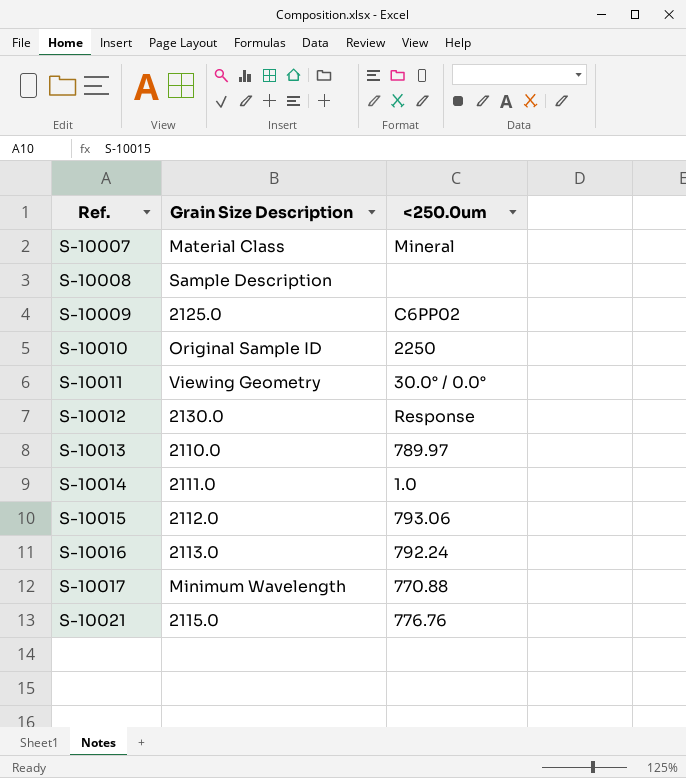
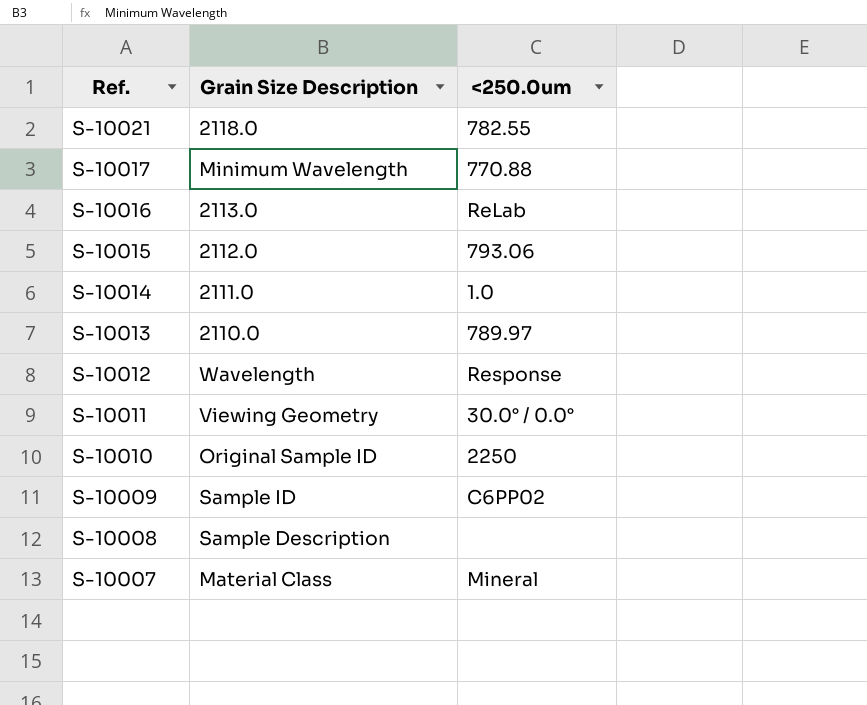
row order: Ref. ascending -> Ref. descending
S-10021 | Grain Size Description: 2115.0 -> 2118.0
S-10021 | <250.0um: 776.76 -> 782.55
S-10016 | <250.0um: 792.24 -> ReLab
S-10012 | Grain Size Description: 2130.0 -> Wavelength
S-10009 | Grain Size Description: 2125.0 -> Sample ID

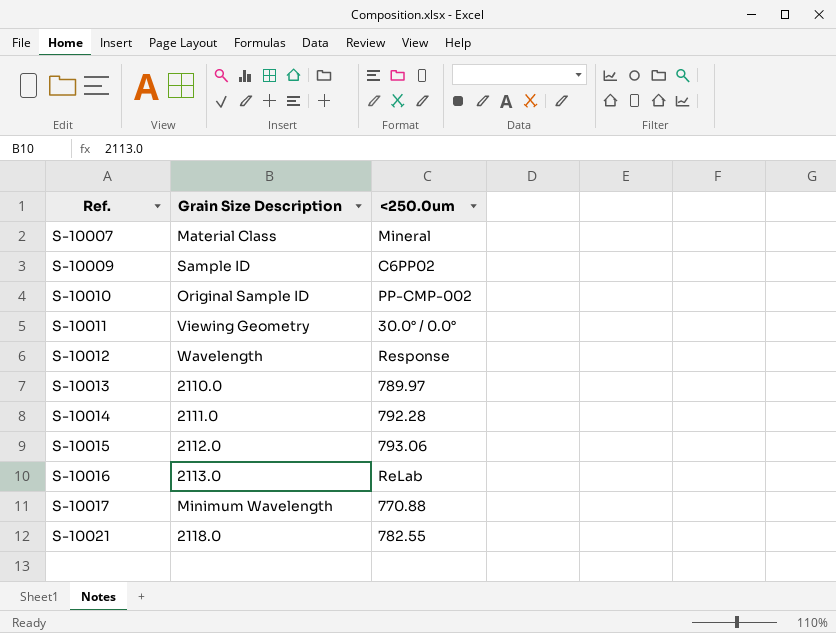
row order: Ref. descending -> Ref. ascending
row S-10008: Sample Description | none -> none
S-10010 | <250.0um: 2250 -> PP-CMP-002
S-10014 | <250.0um: 1.0 -> 792.28

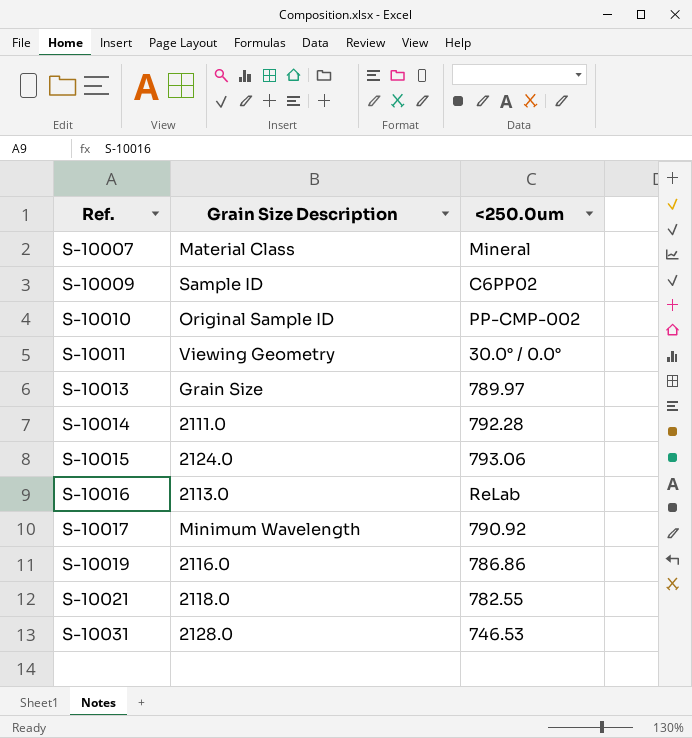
row S-10012: Wavelength | Response -> none
S-10013 | Grain Size Description: 2110.0 -> Grain Size
S-10015 | Grain Size Description: 2112.0 -> 2124.0
S-10017 | <250.0um: 770.88 -> 790.92
row S-10019: none -> 2116.0 | 786.86
row S-10031: none -> 2128.0 | 746.53

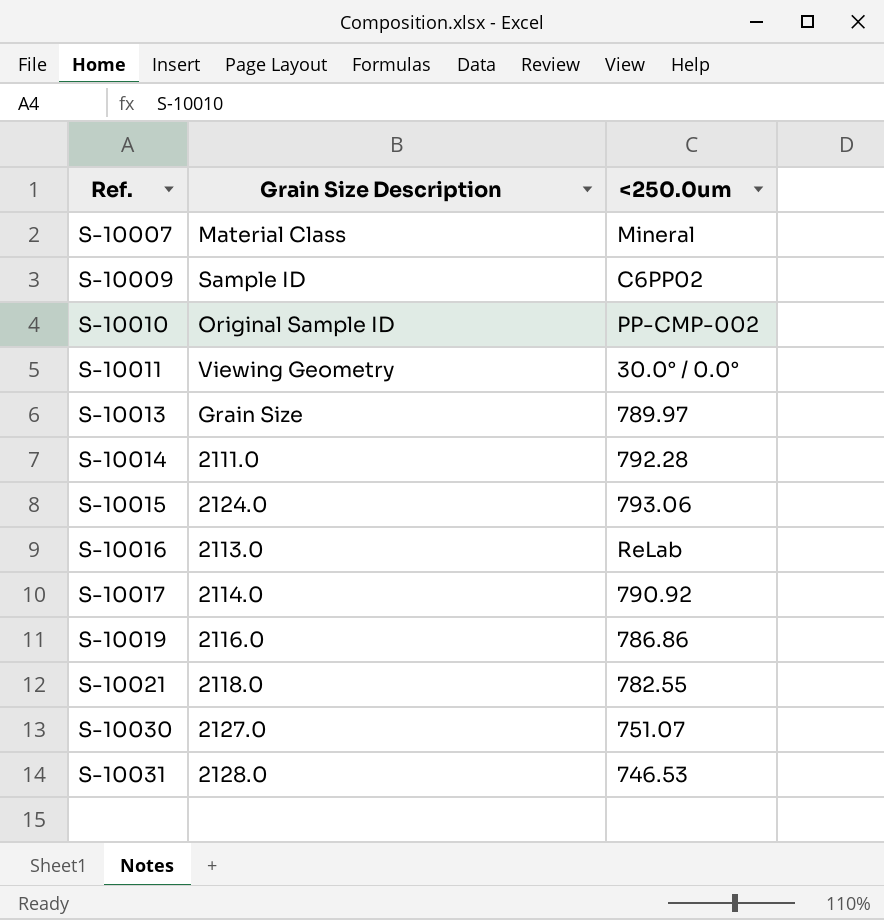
S-10017 | Grain Size Description: Minimum Wavelength -> 2114.0
row S-10030: none -> 2127.0 | 751.07

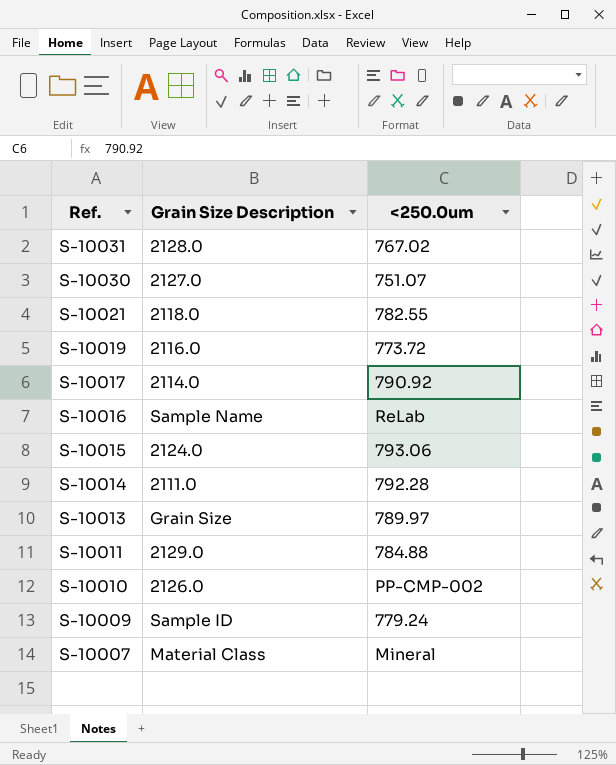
row order: Ref. ascending -> Ref. descending
S-10031 | <250.0um: 746.53 -> 767.02
S-10019 | <250.0um: 786.86 -> 773.72
S-10016 | Grain Size Description: 2113.0 -> Sample Name
S-10011 | Grain Size Description: Viewing Geometry -> 2129.0
S-10011 | <250.0um: 30.0° / 0.0° -> 784.88
S-10010 | Grain Size Description: Original Sample ID -> 2126.0
S-10009 | <250.0um: C6PP02 -> 779.24

